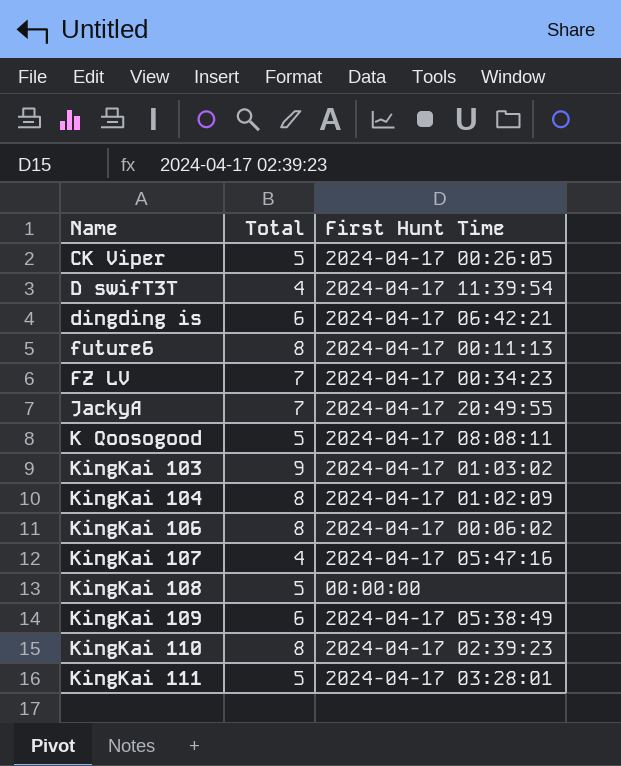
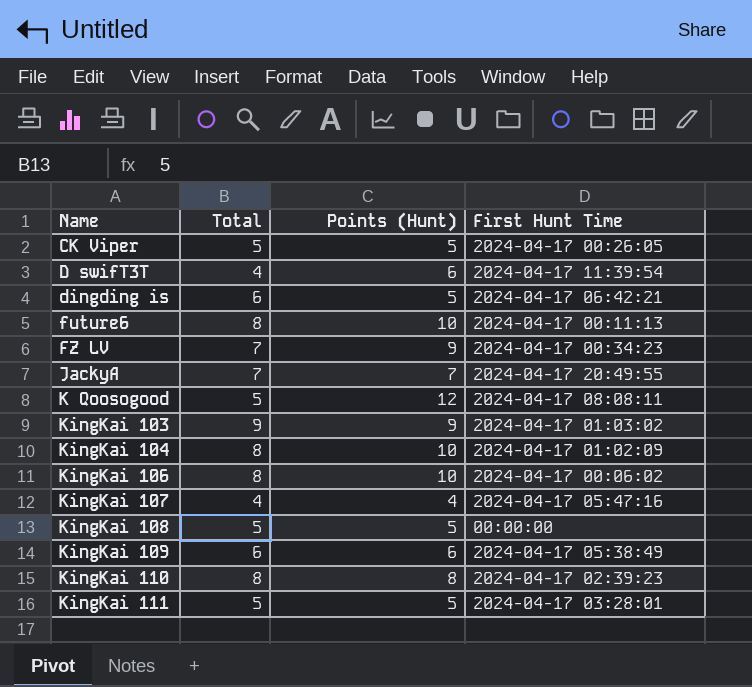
column Points (Hunt) | position: none -> 3

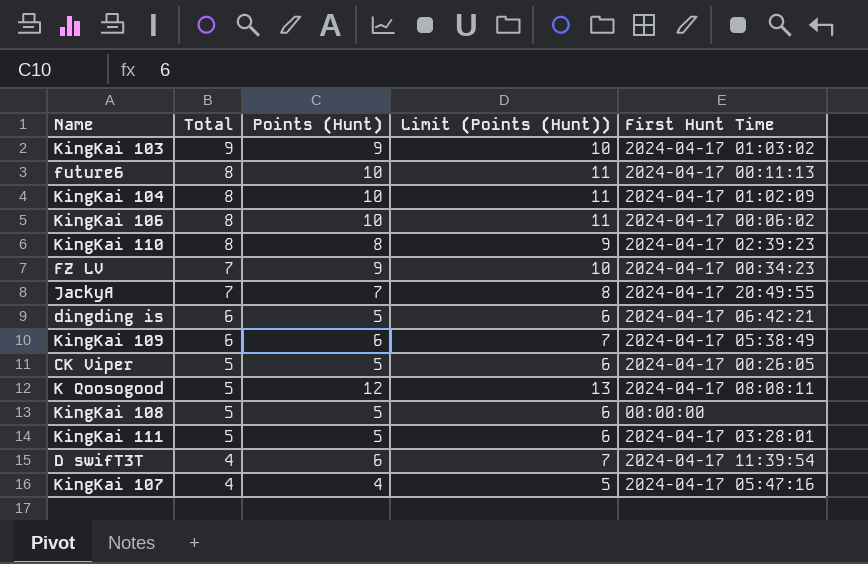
row order: Name ascending -> Total descending
column Limit (Points (Hunt)) | formula: none -> [Points (Hunt)] + 1

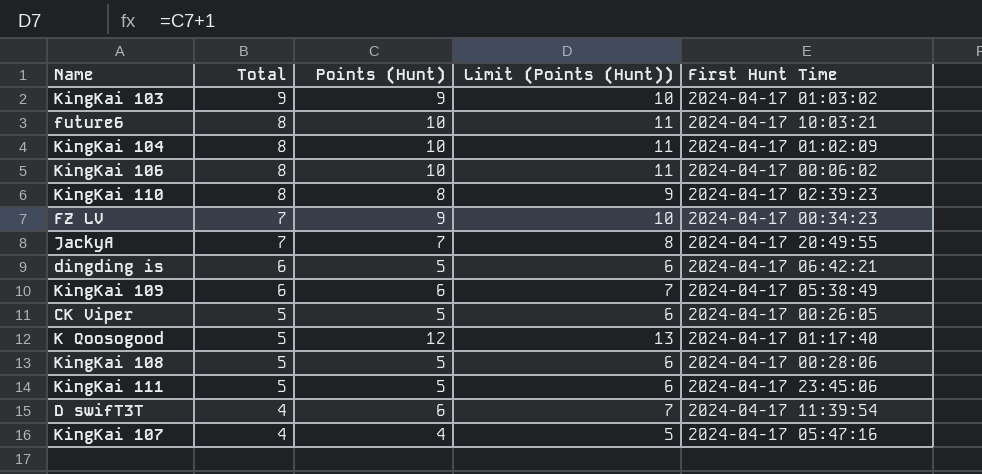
future6 | First Hunt Time: 2024-04-17 00:11:13 -> 2024-04-17 10:03:21
K Qoosogood | First Hunt Time: 2024-04-17 08:08:11 -> 2024-04-17 01:17:40
KingKai 108 | First Hunt Time: 00:00:00 -> 2024-04-17 00:28:06
KingKai 111 | First Hunt Time: 2024-04-17 03:28:01 -> 2024-04-17 23:45:06

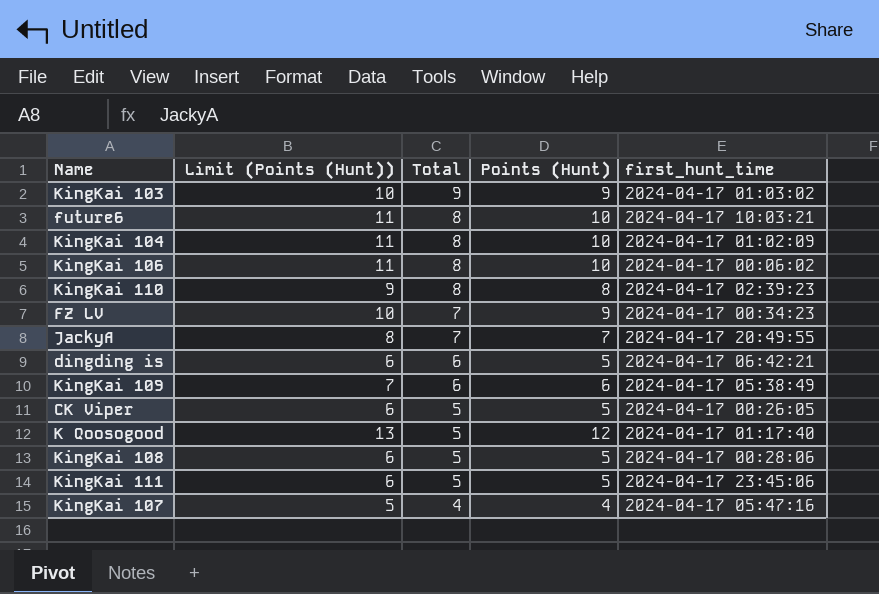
column Limit (Points (Hunt)) | position: 4 -> 2
column name: First Hunt Time -> first_hunt_time
row D swifT3T: 4 | 6 | 7 | 2024-04-17 11:39:54 -> none

